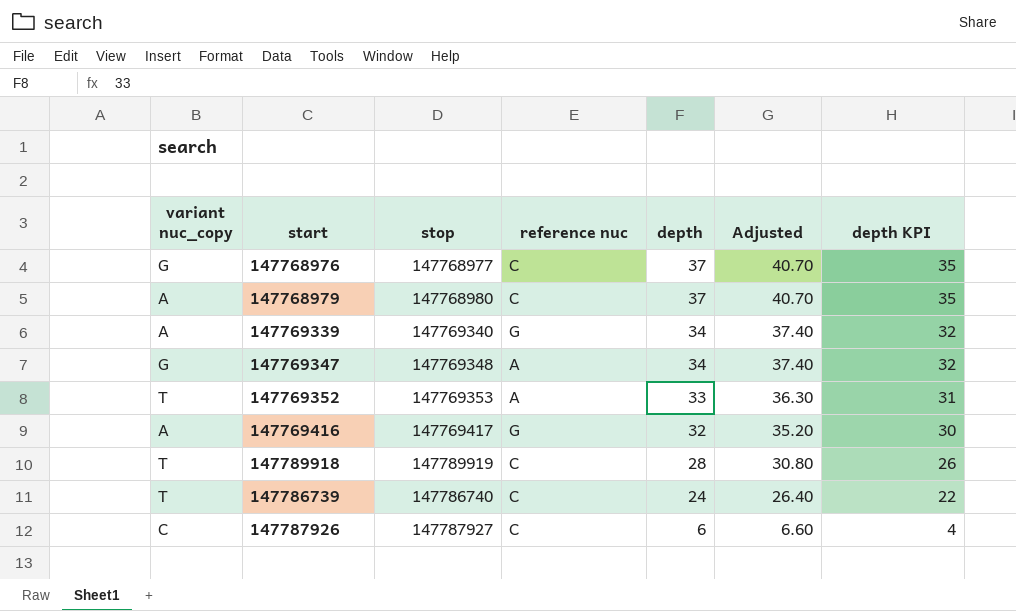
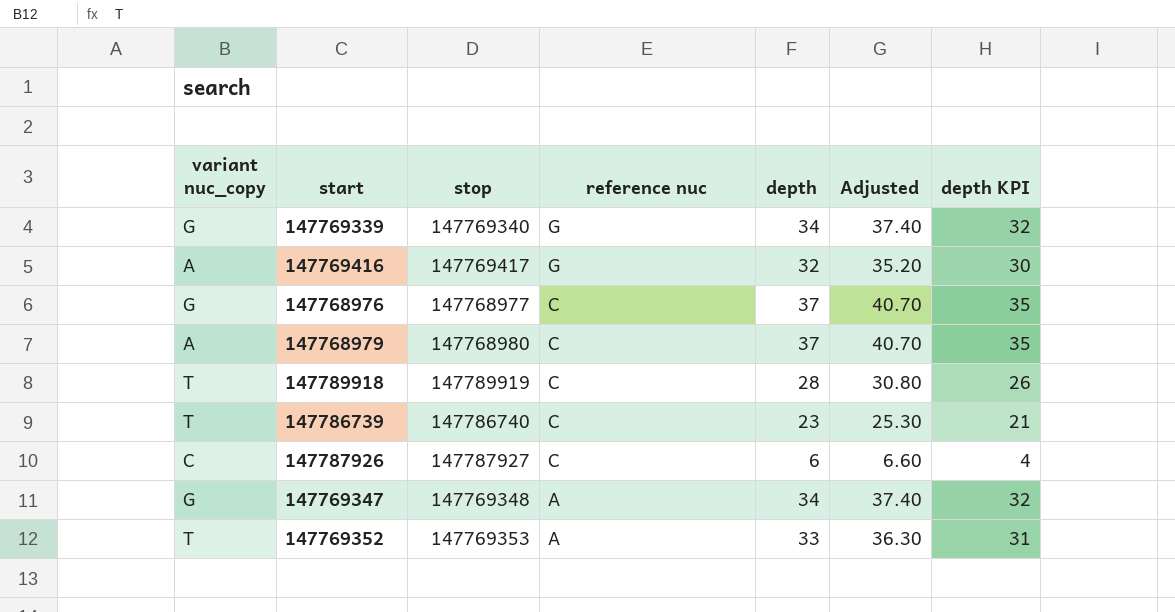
row order: depth descending -> reference nuc descending
147769339 | variant nuc_copy: A -> G
147786739 | depth: 24 -> 23
147786739 | Adjusted: 26.40 -> 25.30
147786739 | depth KPI: 22 -> 21

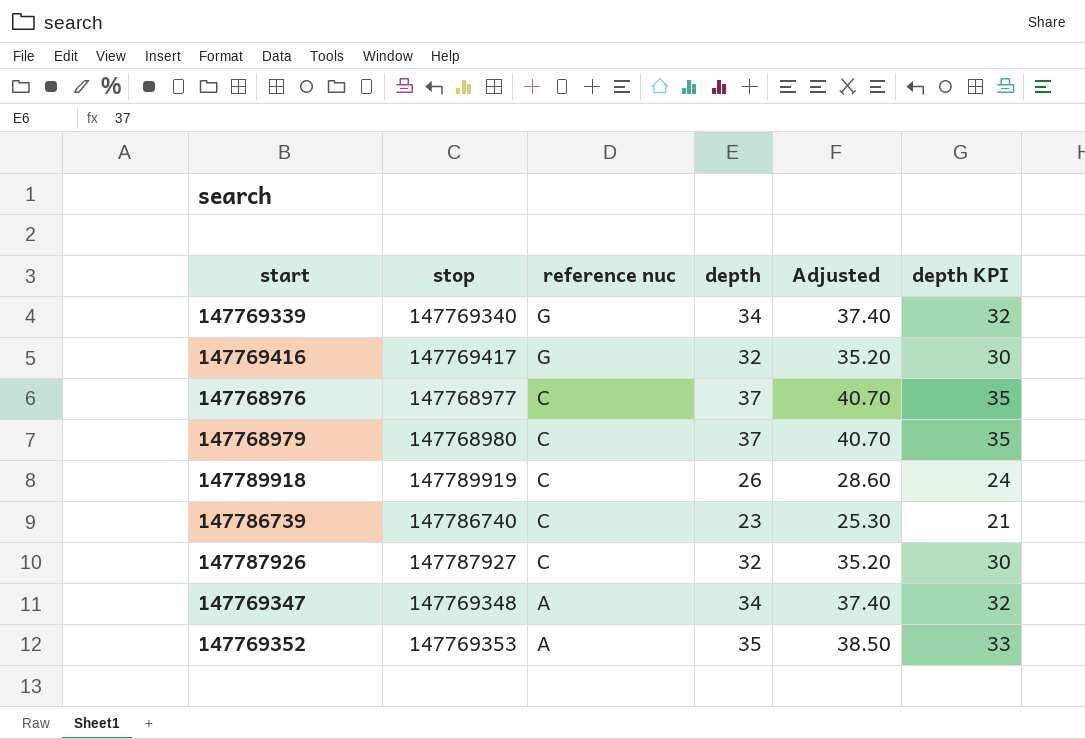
column variant nuc_copy | position: 1 -> none
147789918 | depth: 28 -> 26
147789918 | Adjusted: 30.80 -> 28.60
147789918 | depth KPI: 26 -> 24
147787926 | depth: 6 -> 32
147787926 | Adjusted: 6.60 -> 35.20
147787926 | depth KPI: 4 -> 30
147769352 | depth: 33 -> 35
147769352 | Adjusted: 36.30 -> 38.50
147769352 | depth KPI: 31 -> 33

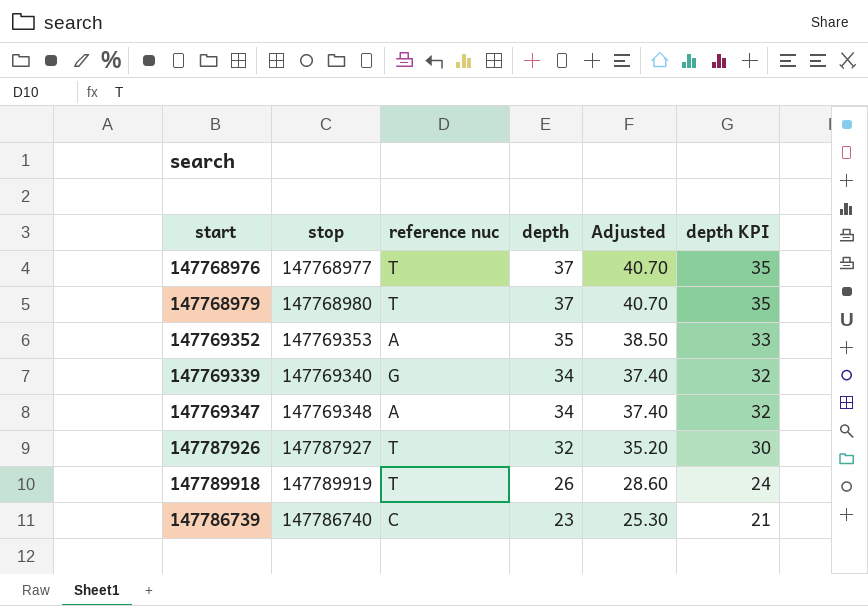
row order: reference nuc descending -> depth descending
row 147769416: 147769417 | G | 32 | 35.20 | 30 -> none
147768976 | reference nuc: C -> T
147768979 | reference nuc: C -> T
147787926 | reference nuc: C -> T
147789918 | reference nuc: C -> T

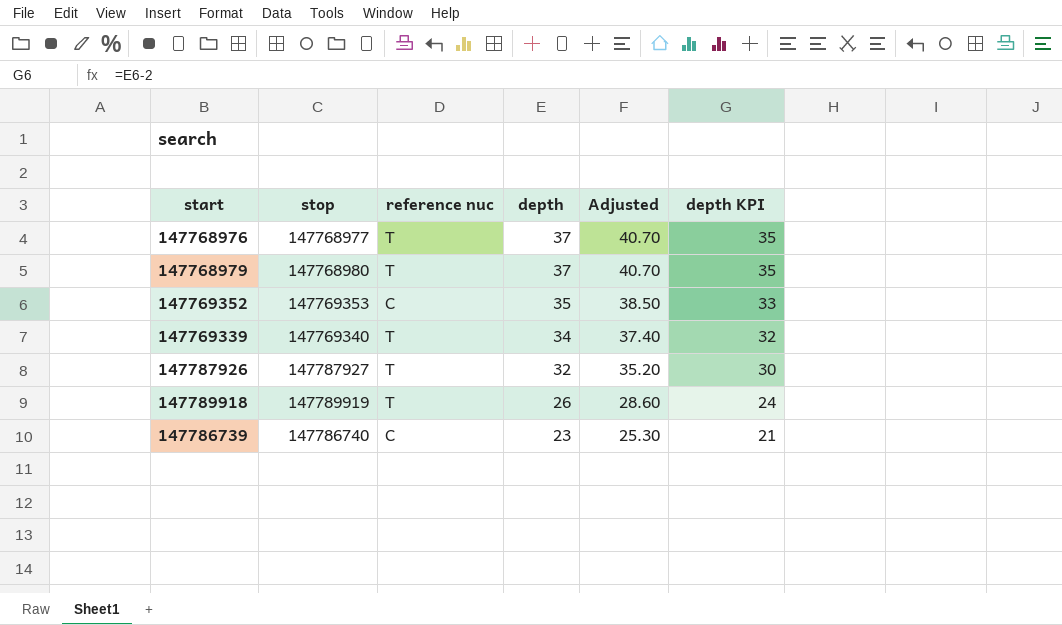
row 147769347: 147769348 | A | 34 | 37.40 | 32 -> none
147769352 | reference nuc: A -> C
147769339 | reference nuc: G -> T

